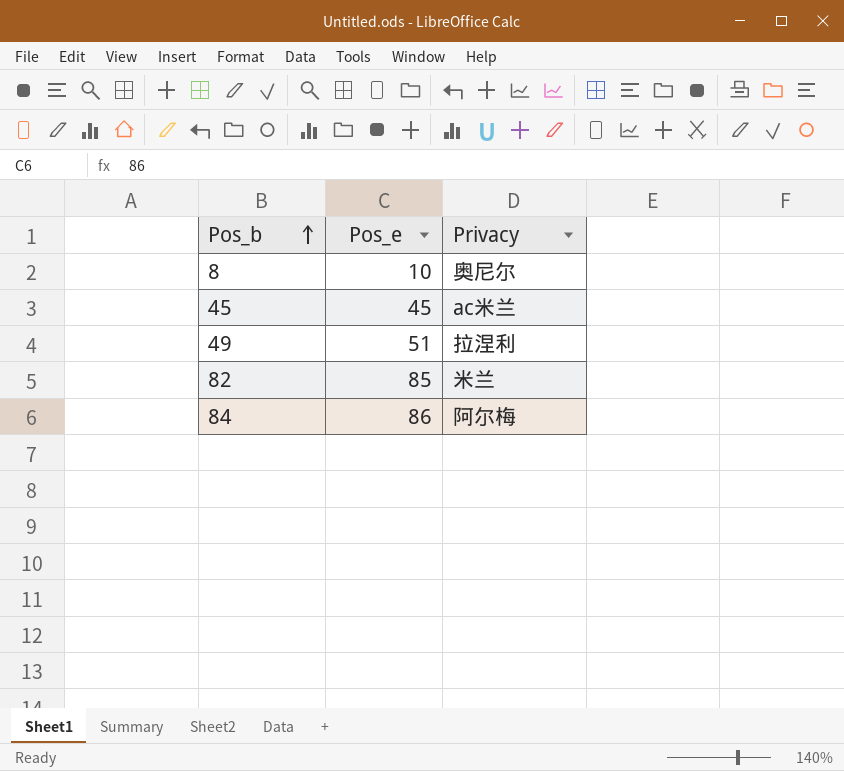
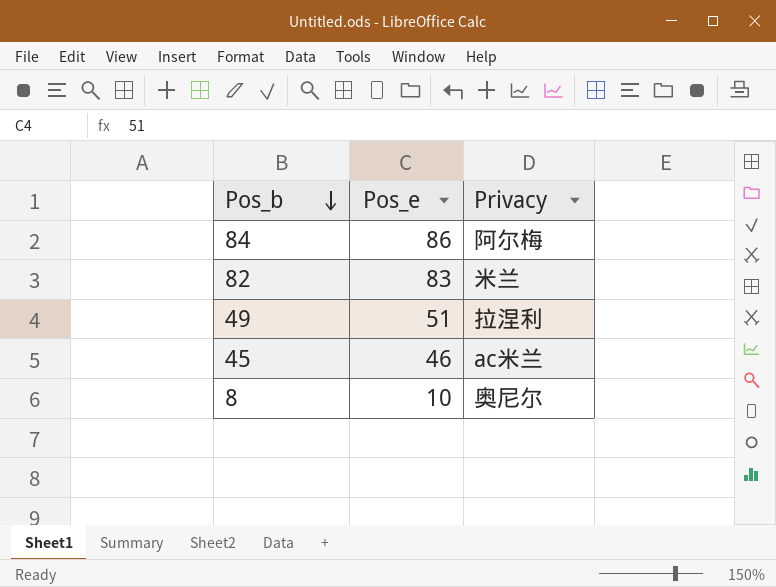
row order: Pos_b ascending -> Pos_b descending
82 | Pos_e: 85 -> 83
45 | Pos_e: 45 -> 46

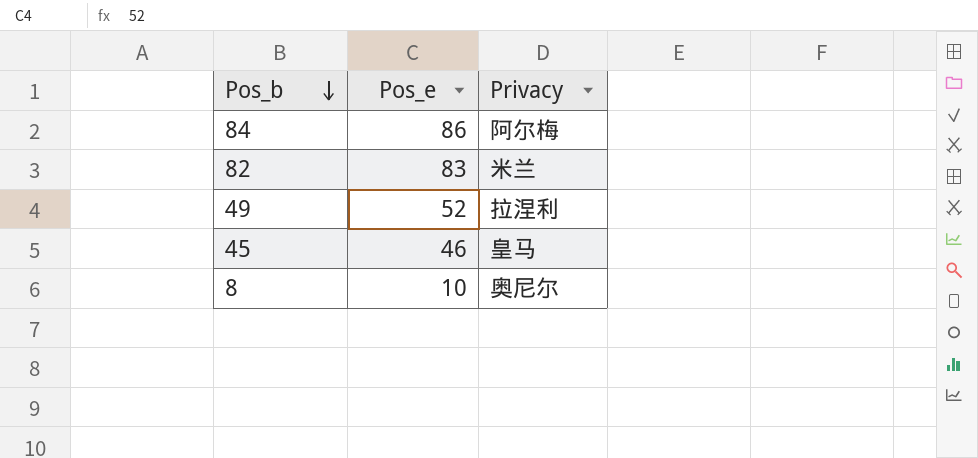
49 | Pos_e: 51 -> 52
45 | Privacy: ac米兰 -> 皇马

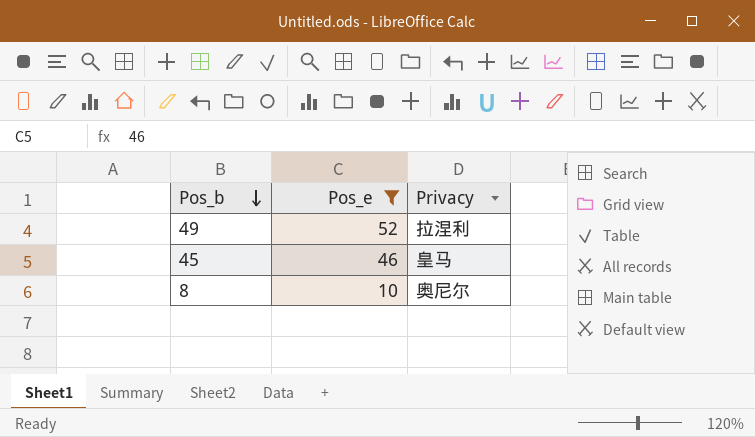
filter: none -> Pos_e <= 52

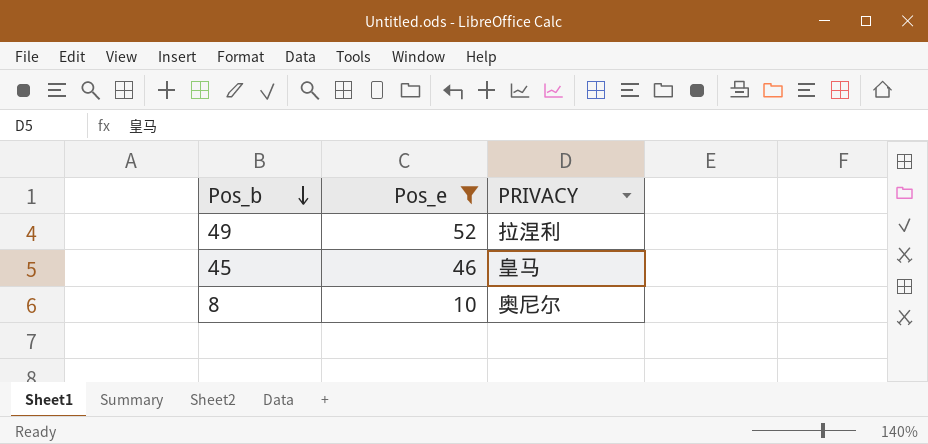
column name: Privacy -> PRIVACY

